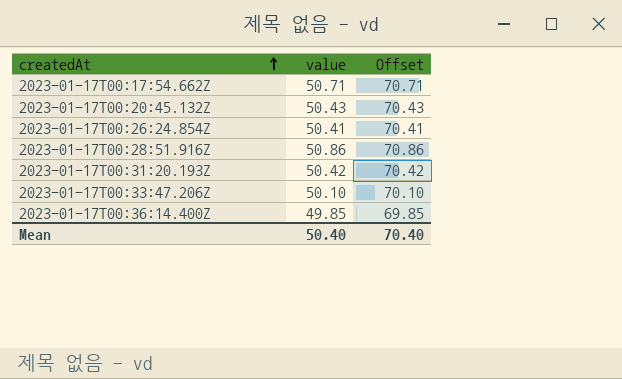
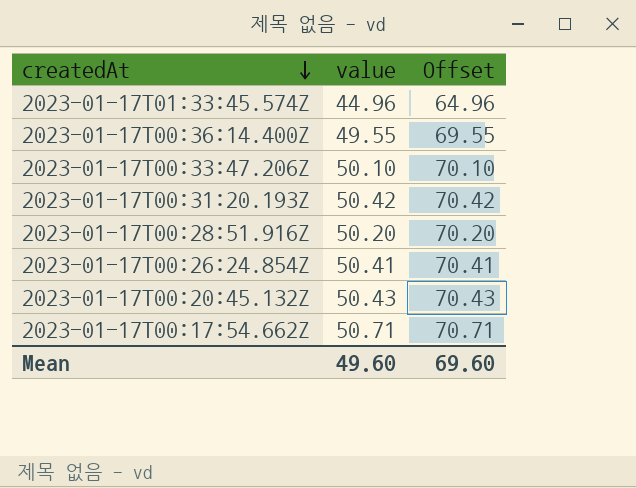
row order: createdAt ascending -> createdAt descending
row 2023-01-17T01:33:45.574Z: none -> 44.96 | 64.96
2023-01-17T00:36:14.400Z | value: 49.85 -> 49.55
2023-01-17T00:36:14.400Z | Offset: 69.85 -> 69.55
2023-01-17T00:28:51.916Z | value: 50.86 -> 50.20
2023-01-17T00:28:51.916Z | Offset: 70.86 -> 70.20
Mean | value: 50.40 -> 49.60
Mean | Offset: 70.40 -> 69.60

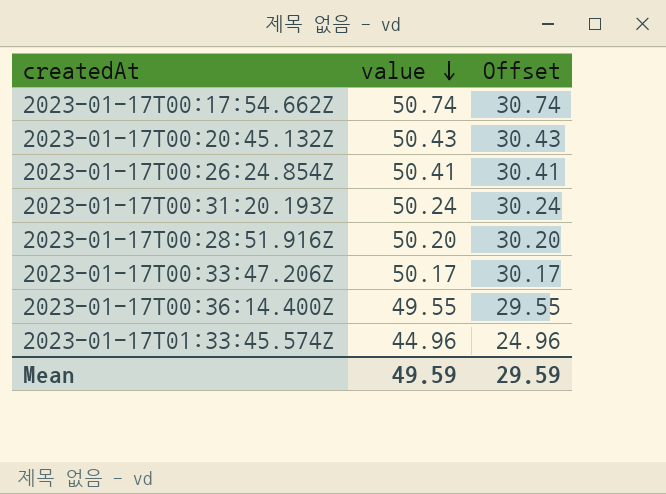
row order: createdAt descending -> value descending
column Offset | formula: [value] + 20 -> [value] - 20
2023-01-17T00:17:54.662Z | value: 50.71 -> 50.74
2023-01-17T00:31:20.193Z | value: 50.42 -> 50.24
2023-01-17T00:33:47.206Z | value: 50.10 -> 50.17
Mean | value: 49.60 -> 49.59
Mean | Offset: 69.60 -> 29.59

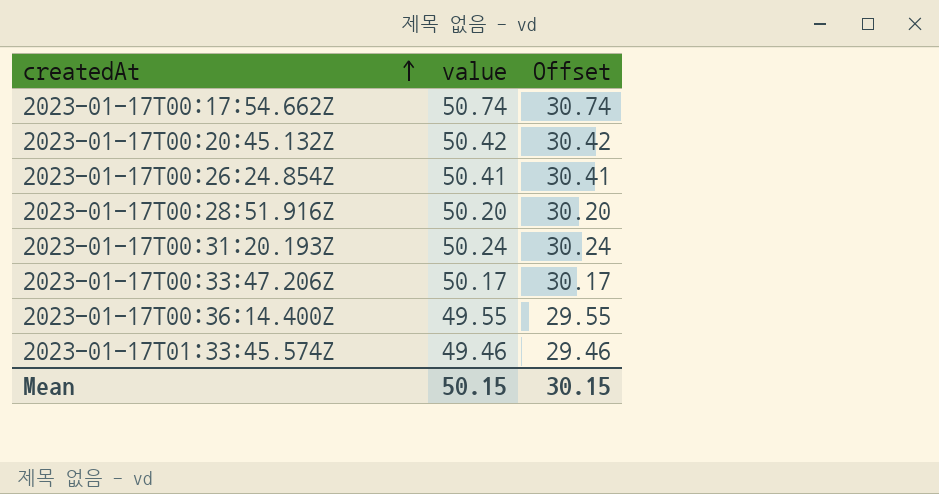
row order: value descending -> createdAt ascending
2023-01-17T00:20:45.132Z | value: 50.43 -> 50.42
2023-01-17T00:20:45.132Z | Offset: 30.43 -> 30.42
2023-01-17T01:33:45.574Z | value: 44.96 -> 49.46
2023-01-17T01:33:45.574Z | Offset: 24.96 -> 29.46
Mean | value: 49.59 -> 50.15
Mean | Offset: 29.59 -> 30.15

